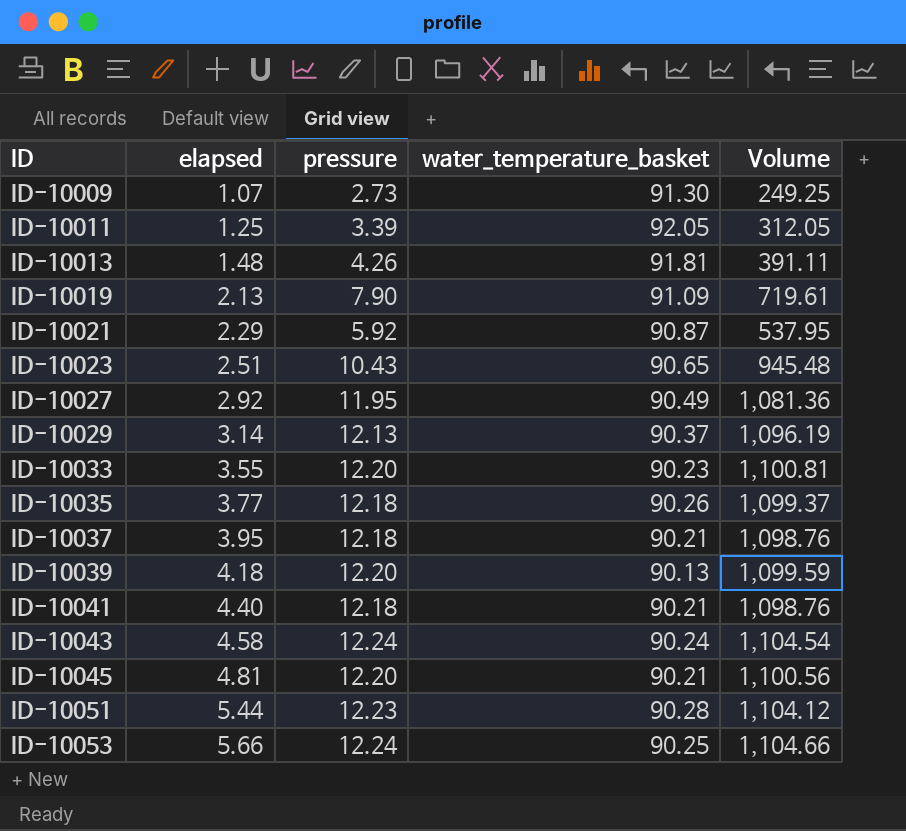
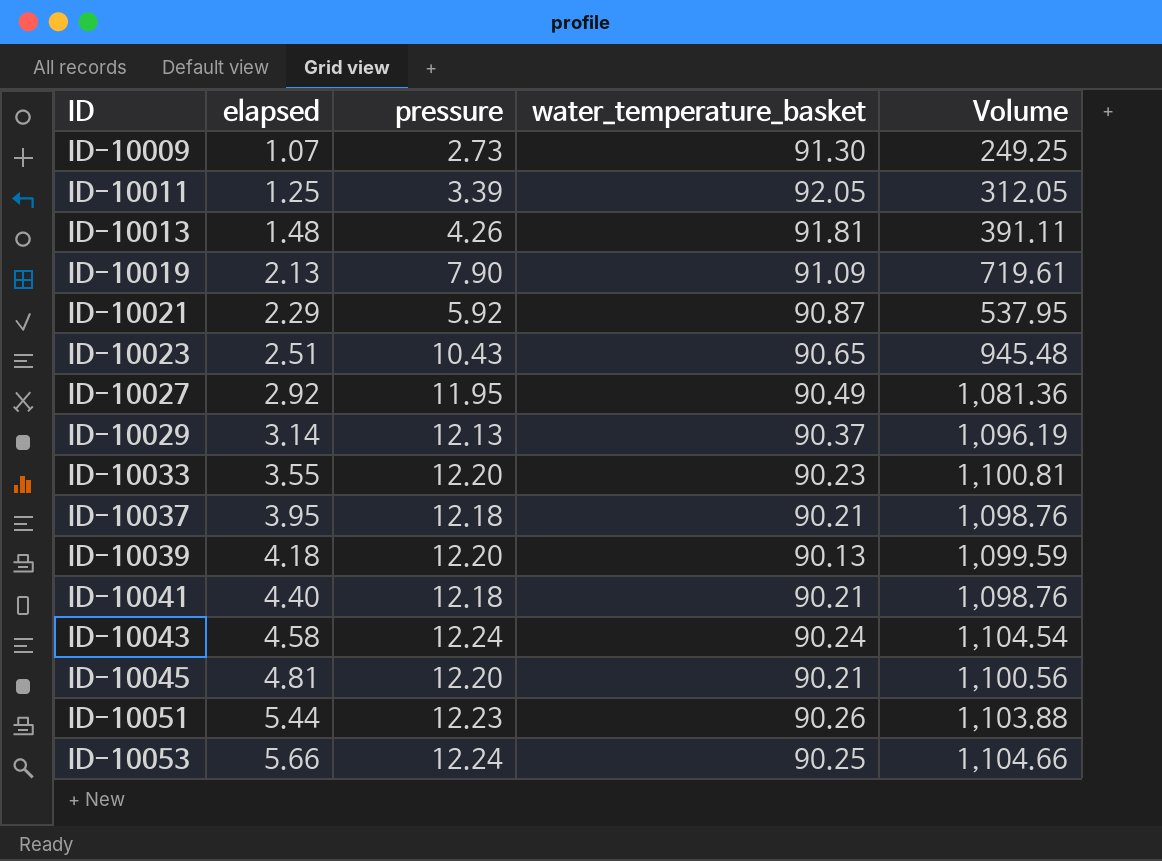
row ID-10035: 3.77 | 12.18 | 90.26 | 1,099.37 -> none
ID-10051 | water_temperature_basket: 90.28 -> 90.26
ID-10051 | Volume: 1,104.12 -> 1,103.88

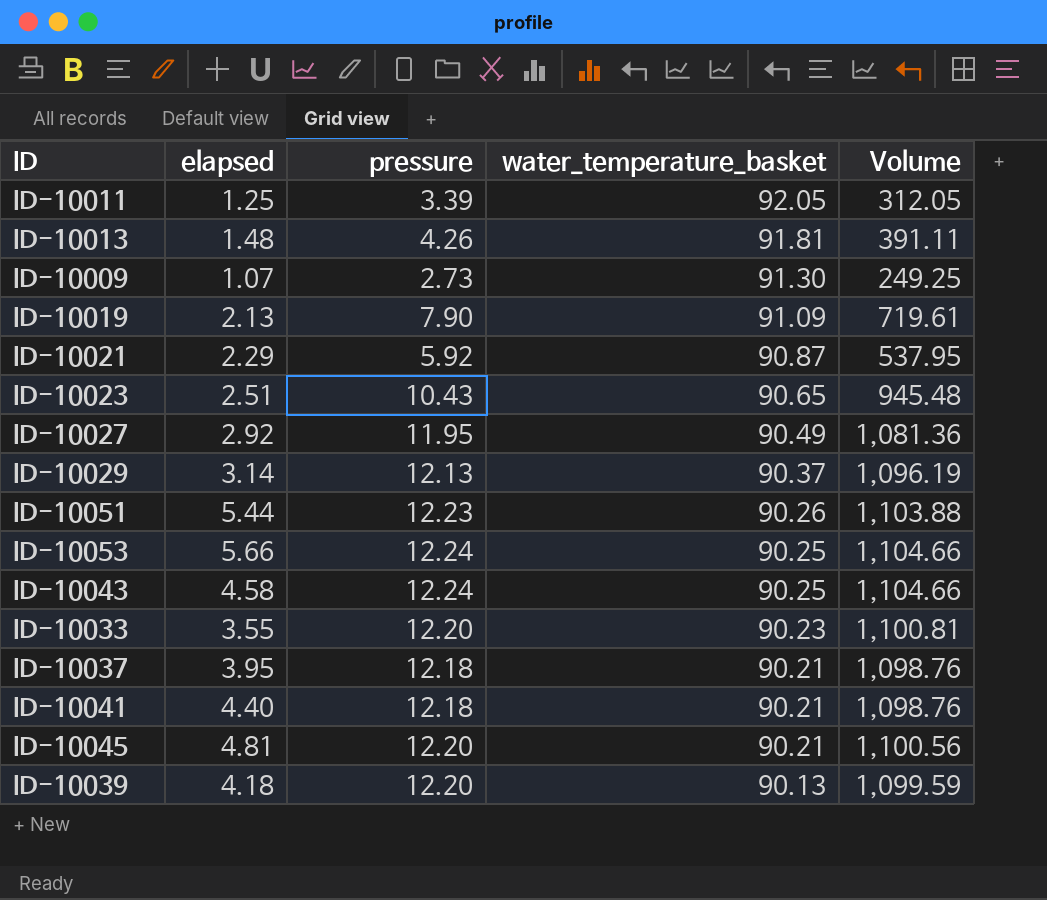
row order: ID ascending -> water_temperature_basket descending
ID-10043 | water_temperature_basket: 90.24 -> 90.25
ID-10043 | Volume: 1,104.54 -> 1,104.66

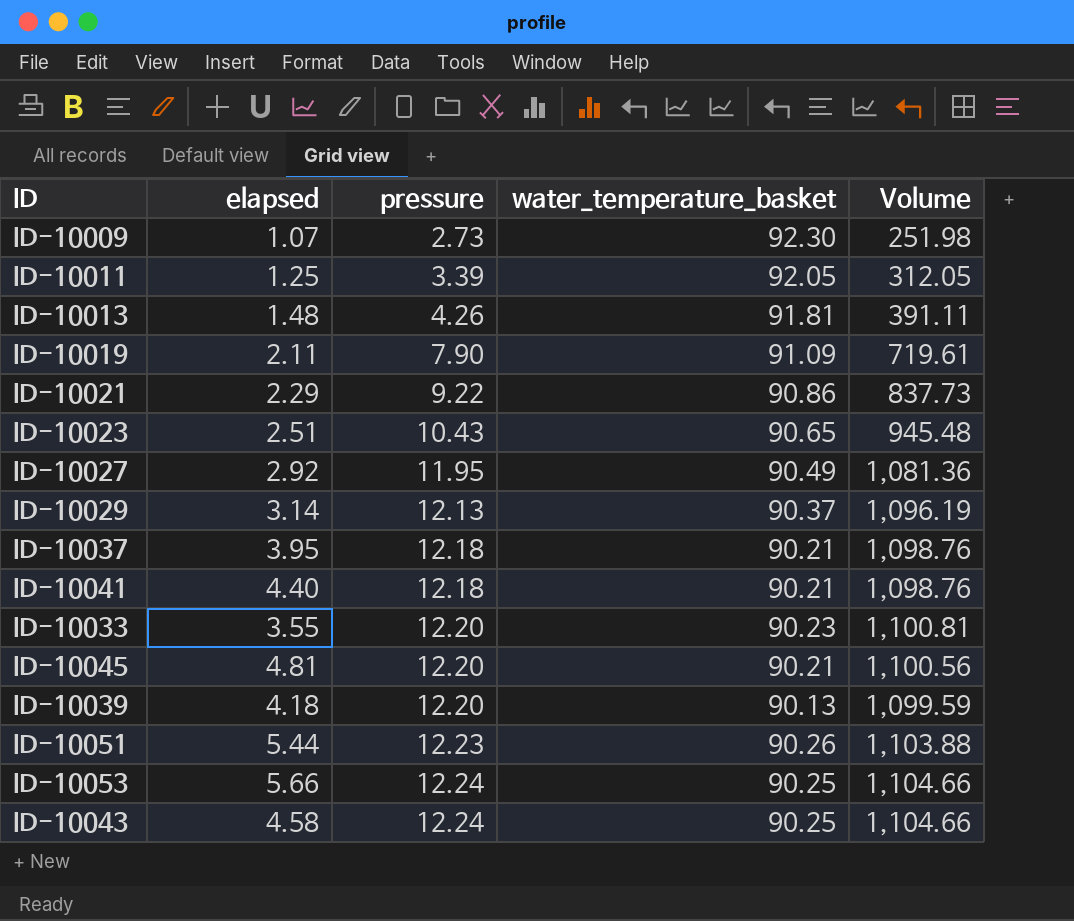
row order: water_temperature_basket descending -> pressure ascending
ID-10009 | water_temperature_basket: 91.30 -> 92.30
ID-10009 | Volume: 249.25 -> 251.98
ID-10019 | elapsed: 2.13 -> 2.11
ID-10021 | pressure: 5.92 -> 9.22
ID-10021 | water_temperature_basket: 90.87 -> 90.86
ID-10021 | Volume: 537.95 -> 837.73

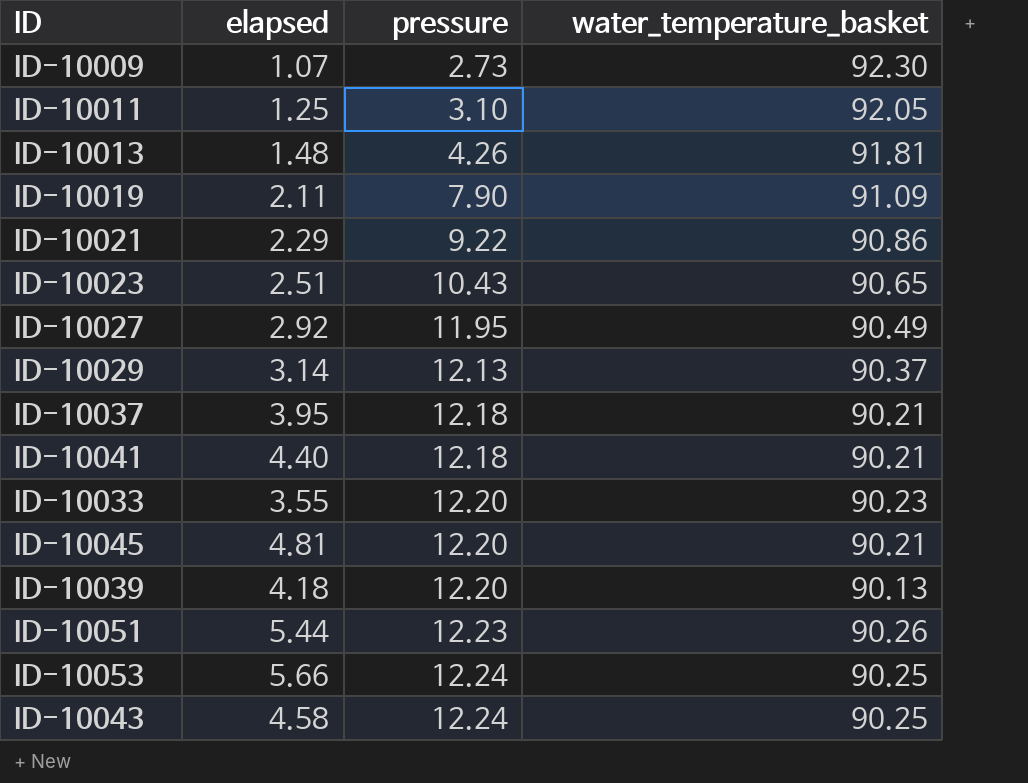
column Volume | formula: [pressure] * [water_temperature_basket] -> none
ID-10011 | pressure: 3.39 -> 3.10

